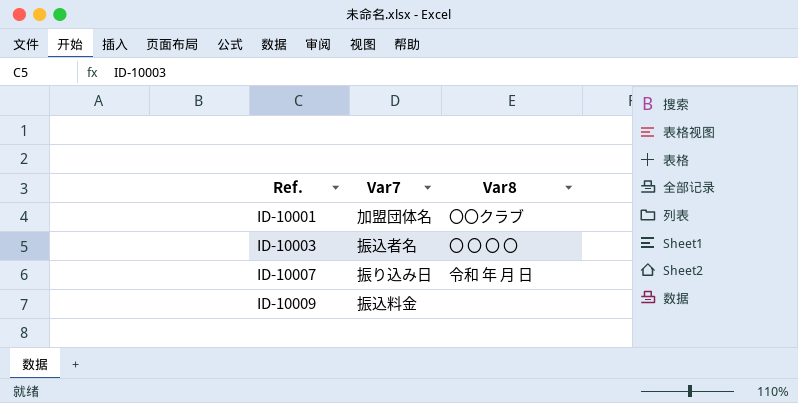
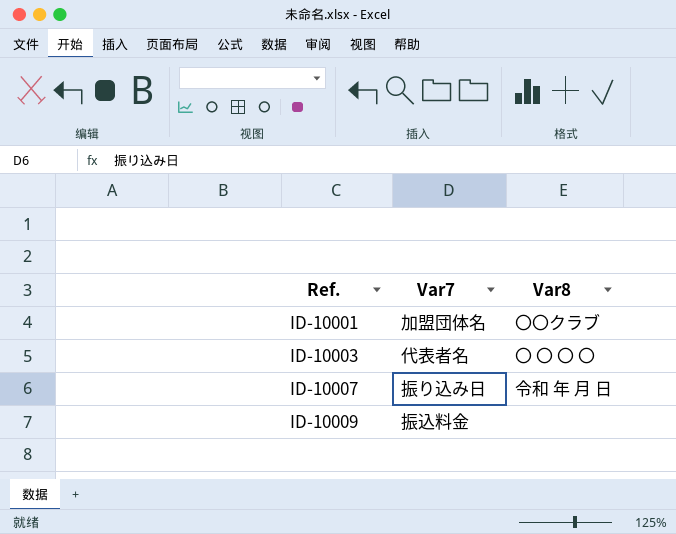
ID-10003 | Var7: 振込者名 -> 代表者名

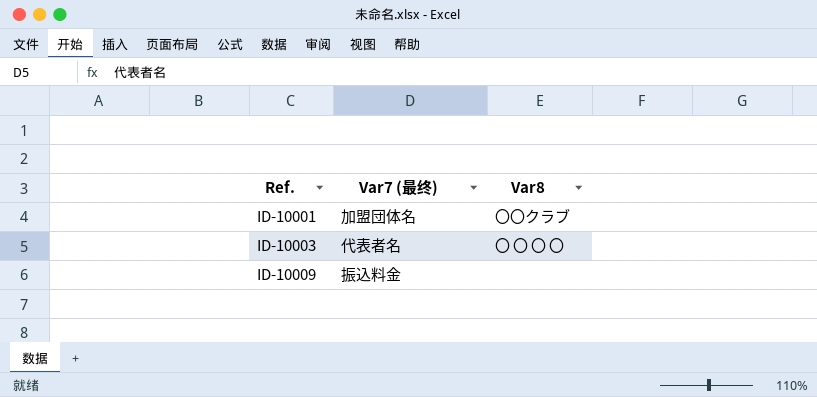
column name: Var7 -> Var7 (最终)
row ID-10007: 振り込み日 | 令和 年 月 日 -> none

